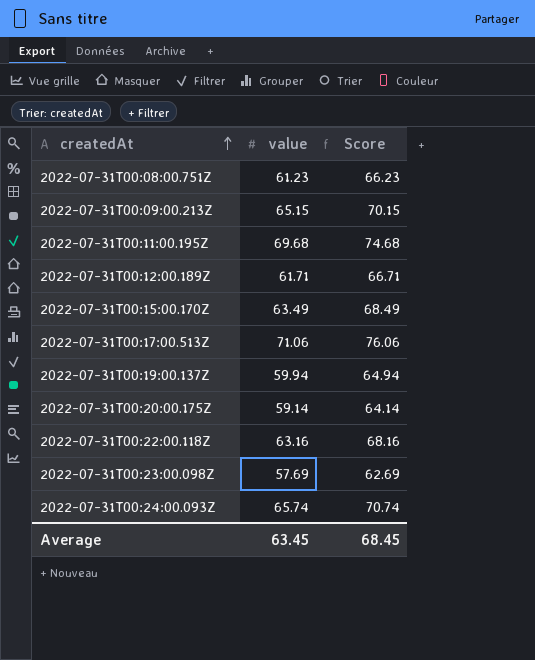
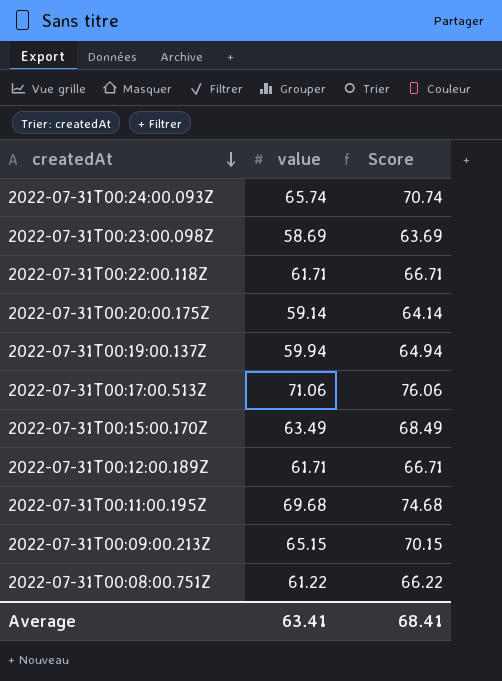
row order: createdAt ascending -> createdAt descending
2022-07-31T00:23:00.098Z | value: 57.69 -> 58.69
2022-07-31T00:23:00.098Z | Score: 62.69 -> 63.69
2022-07-31T00:22:00.118Z | value: 63.16 -> 61.71
2022-07-31T00:22:00.118Z | Score: 68.16 -> 66.71
2022-07-31T00:08:00.751Z | value: 61.23 -> 61.22
2022-07-31T00:08:00.751Z | Score: 66.23 -> 66.22
Average | value: 63.45 -> 63.41
Average | Score: 68.45 -> 68.41

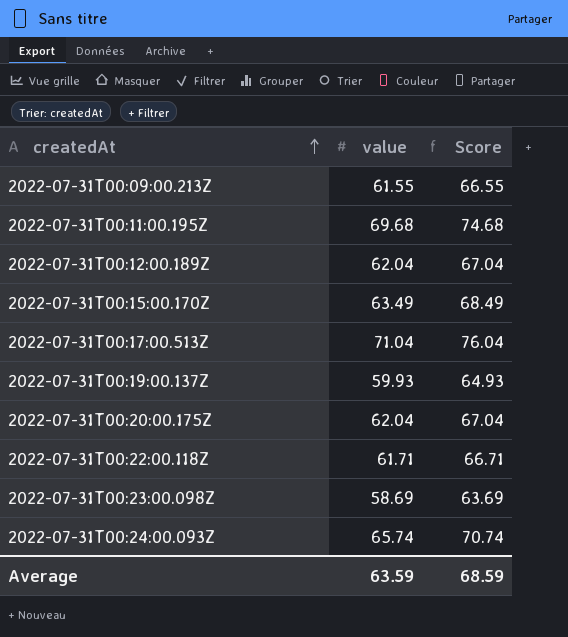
row order: createdAt descending -> createdAt ascending
row 2022-07-31T00:08:00.751Z: 61.22 | 66.22 -> none
2022-07-31T00:09:00.213Z | value: 65.15 -> 61.55
2022-07-31T00:09:00.213Z | Score: 70.15 -> 66.55
2022-07-31T00:12:00.189Z | value: 61.71 -> 62.04
2022-07-31T00:12:00.189Z | Score: 66.71 -> 67.04
2022-07-31T00:17:00.513Z | value: 71.06 -> 71.04
2022-07-31T00:17:00.513Z | Score: 76.06 -> 76.04
2022-07-31T00:19:00.137Z | value: 59.94 -> 59.93
2022-07-31T00:19:00.137Z | Score: 64.94 -> 64.93
2022-07-31T00:20:00.175Z | value: 59.14 -> 62.04
2022-07-31T00:20:00.175Z | Score: 64.14 -> 67.04
Average | value: 63.41 -> 63.59
Average | Score: 68.41 -> 68.59

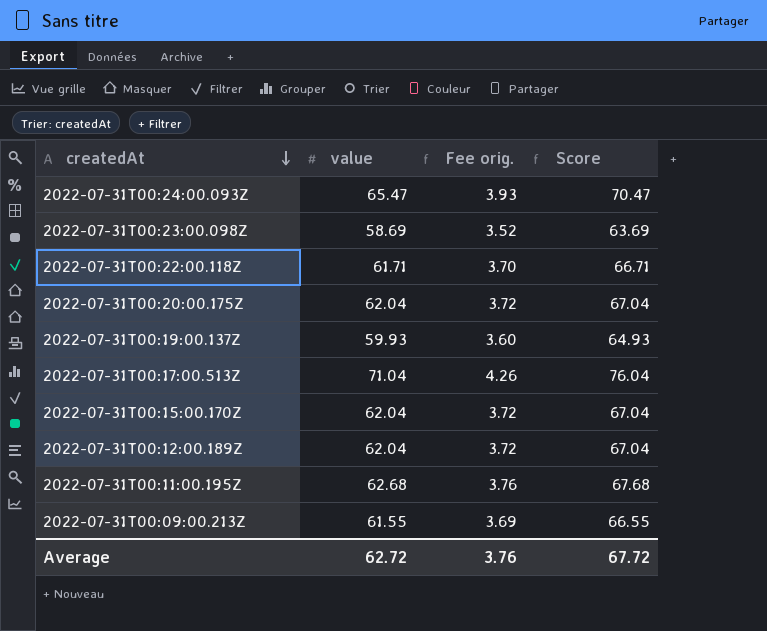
row order: createdAt ascending -> createdAt descending
column Fee orig. | formula: none -> [value] * 0.06
2022-07-31T00:24:00.093Z | value: 65.74 -> 65.47
2022-07-31T00:24:00.093Z | Score: 70.74 -> 70.47
2022-07-31T00:15:00.170Z | value: 63.49 -> 62.04
2022-07-31T00:15:00.170Z | Score: 68.49 -> 67.04
2022-07-31T00:11:00.195Z | value: 69.68 -> 62.68
2022-07-31T00:11:00.195Z | Score: 74.68 -> 67.68
Average | value: 63.59 -> 62.72
Average | Score: 68.59 -> 67.72

